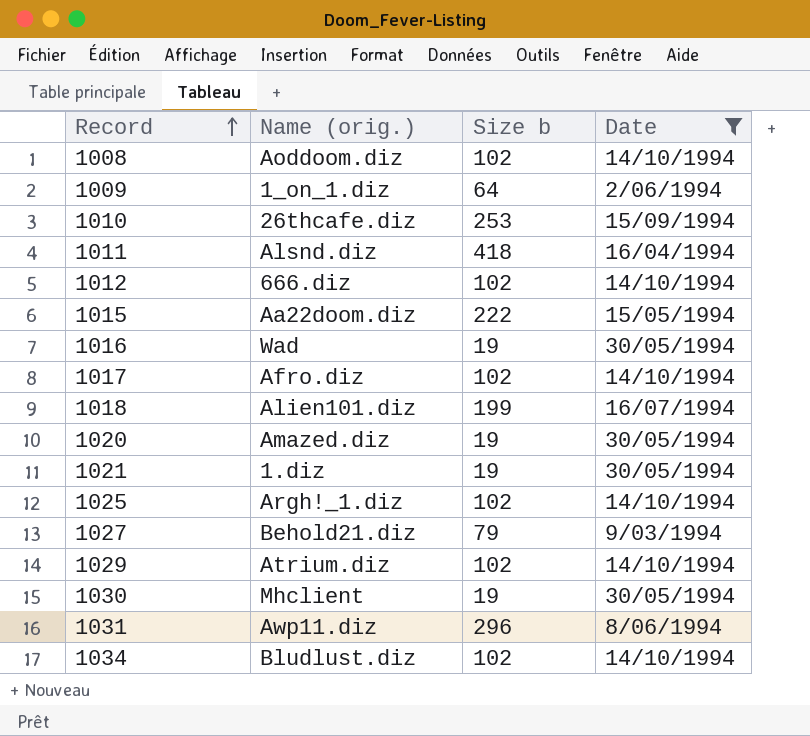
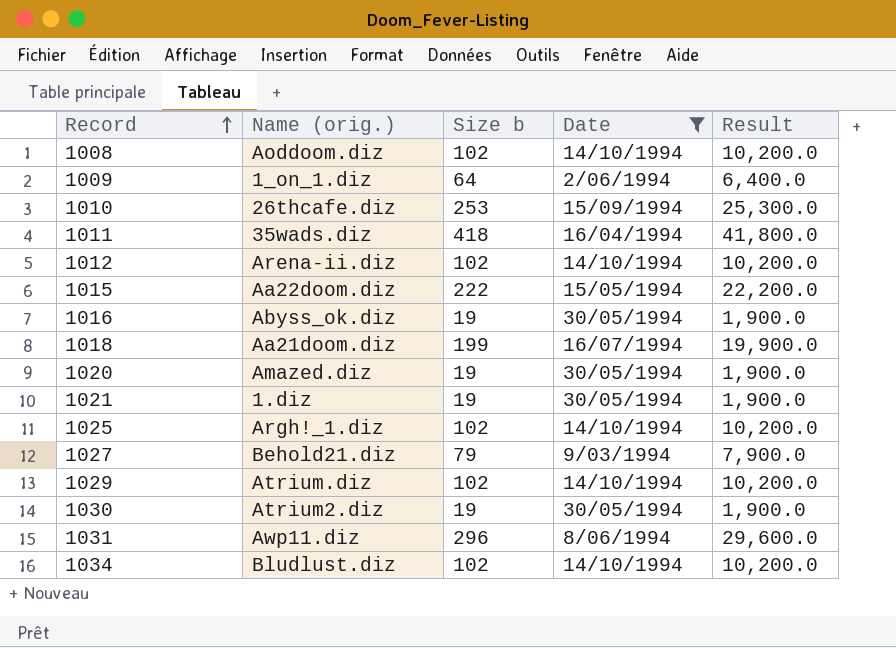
column Result | formula: none -> [Size b] * 100
row 1017: Afro.diz | 102 | 14/10/1994 -> none
1011 | Name (orig.): Alsnd.diz -> 35wads.diz
1012 | Name (orig.): 666.diz -> Arena-ii.diz
1016 | Name (orig.): Wad -> Abyss_ok.diz
1018 | Name (orig.): Alien101.diz -> Aa21doom.diz
1030 | Name (orig.): Mhclient -> Atrium2.diz

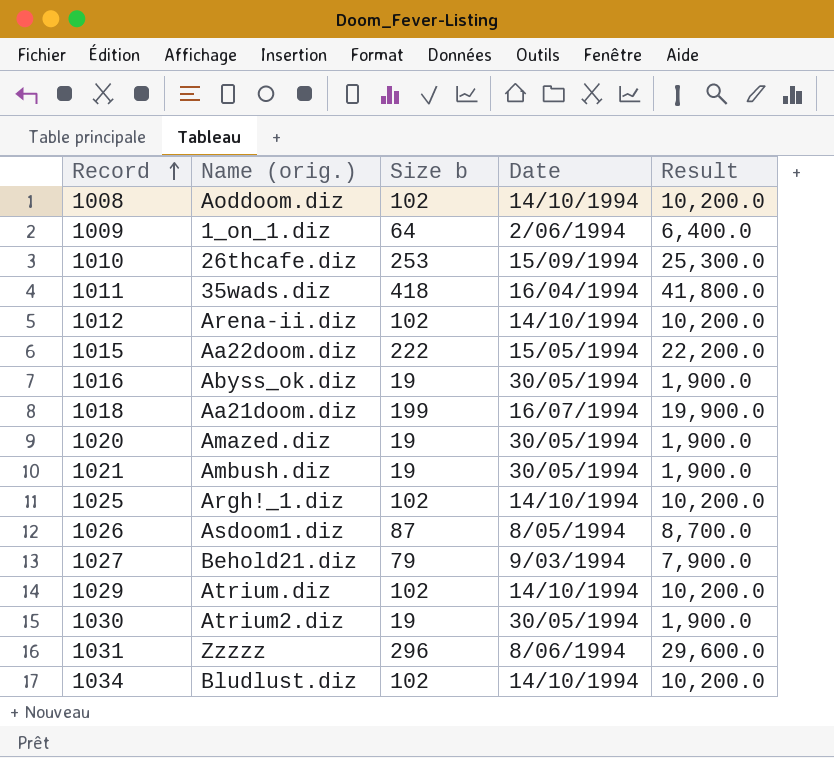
filter: Date != 8/05/1994 -> none
1021 | Name (orig.): 1.diz -> Ambush.diz
1031 | Name (orig.): Awp11.diz -> Zzzzz

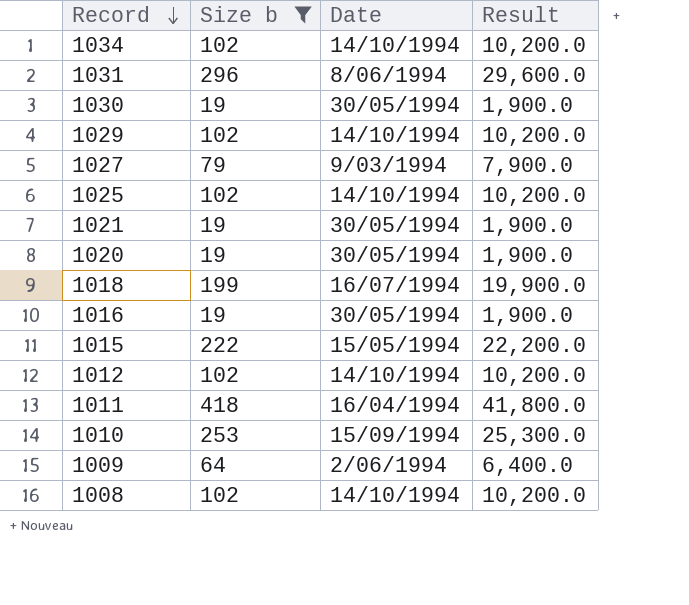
filter: none -> Size b != 87
row order: Record ascending -> Record descending
column Name (orig.) | position: 2 -> none

